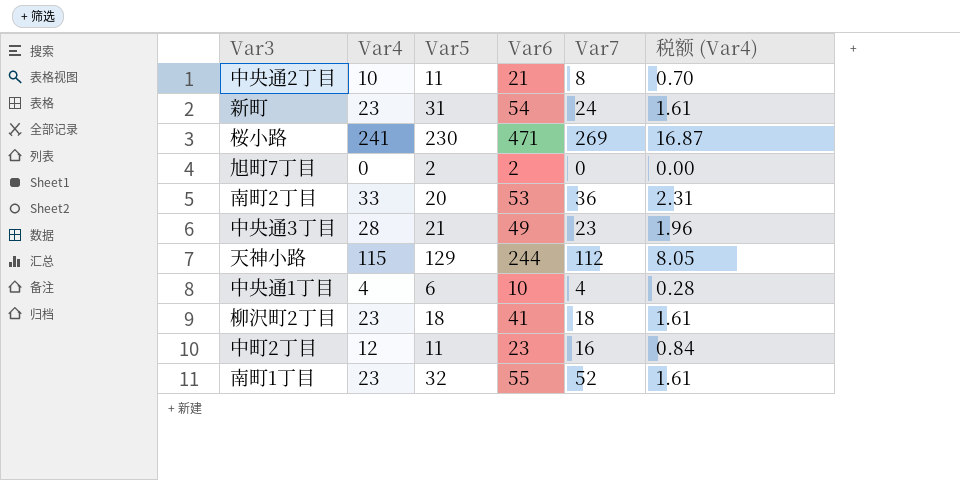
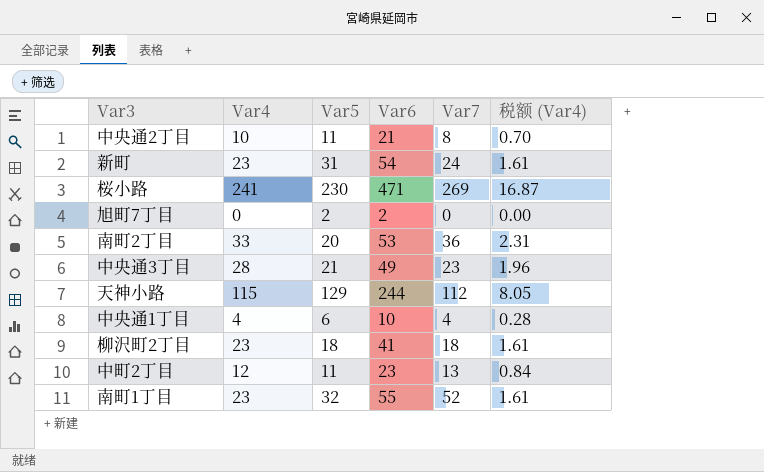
中町2丁目 | Var7: 16 -> 13

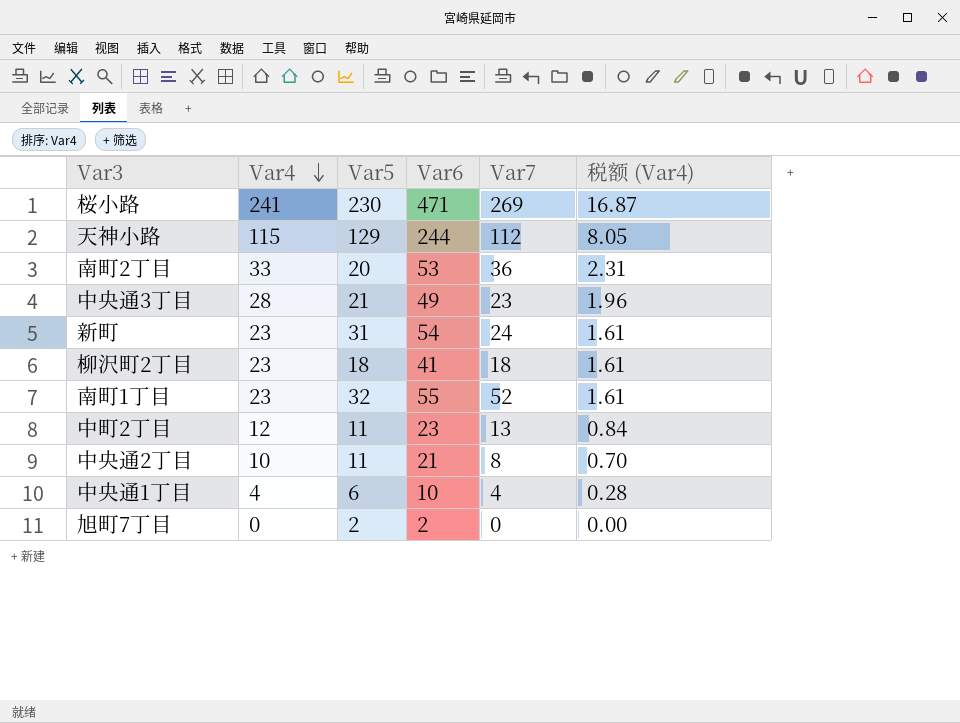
row order: none -> Var4 descending

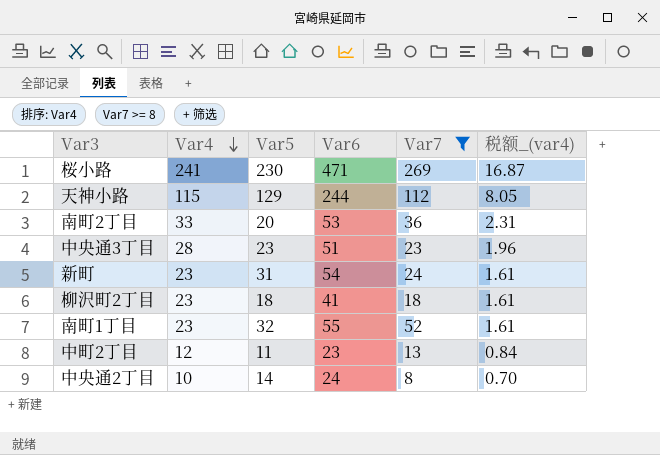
filter: none -> Var7 >= 8
column name: 税额 (Var4) -> 税额_(var4)
中央通3丁目 | Var5: 21 -> 23
中央通3丁目 | Var6: 49 -> 51
中央通2丁目 | Var5: 11 -> 14
中央通2丁目 | Var6: 21 -> 24

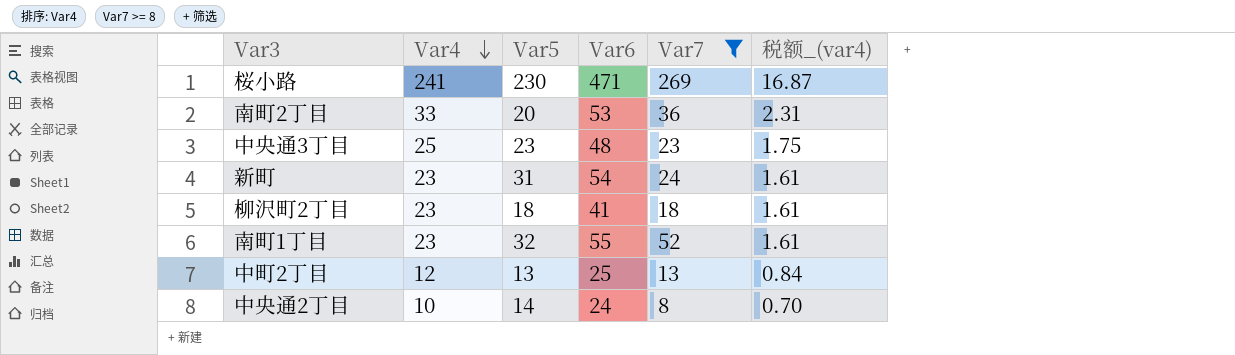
row 天神小路: 115 | 129 | 244 | 112 | 8.05 -> none
中央通3丁目 | Var4: 28 -> 25
中央通3丁目 | Var6: 51 -> 48
中央通3丁目 | 税额_(var4): 1.96 -> 1.75
中町2丁目 | Var5: 11 -> 13
中町2丁目 | Var6: 23 -> 25

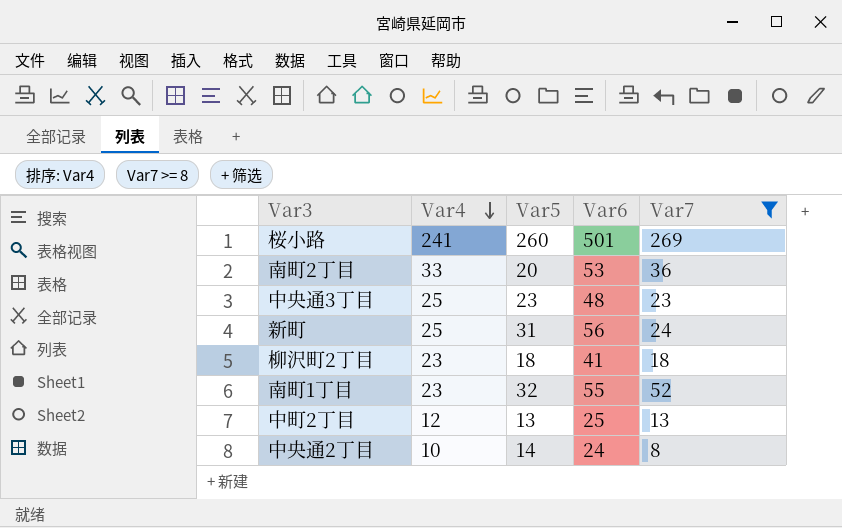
column 税额_(var4) | formula: [Var4] * 0.07 -> none
桜小路 | Var5: 230 -> 260
桜小路 | Var6: 471 -> 501
新町 | Var4: 23 -> 25
新町 | Var6: 54 -> 56

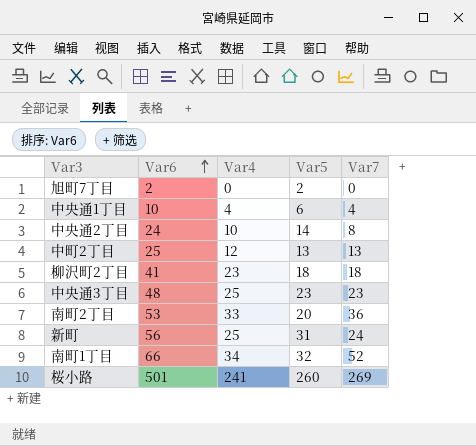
filter: Var7 >= 8 -> none
row order: Var4 descending -> Var6 ascending
column Var6 | position: 4 -> 2
南町1丁目 | Var6: 55 -> 66
南町1丁目 | Var4: 23 -> 34

